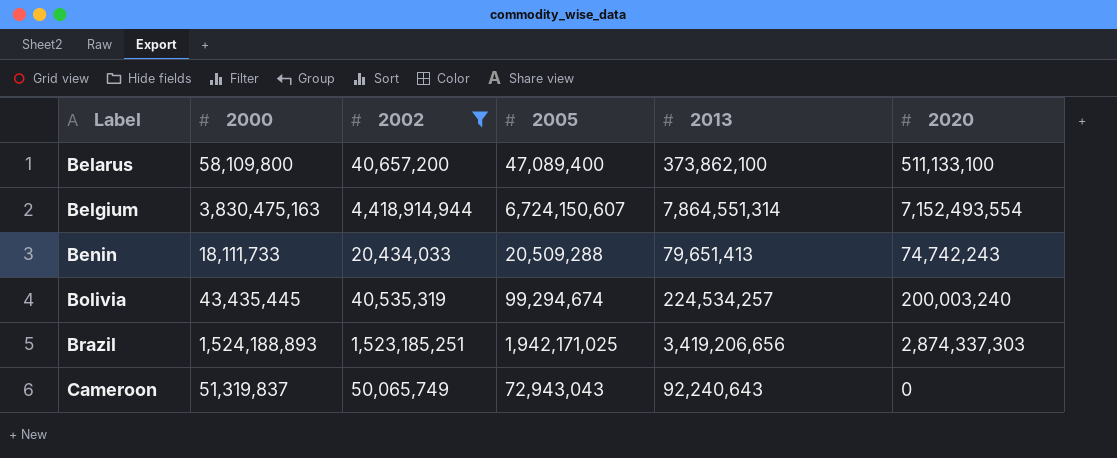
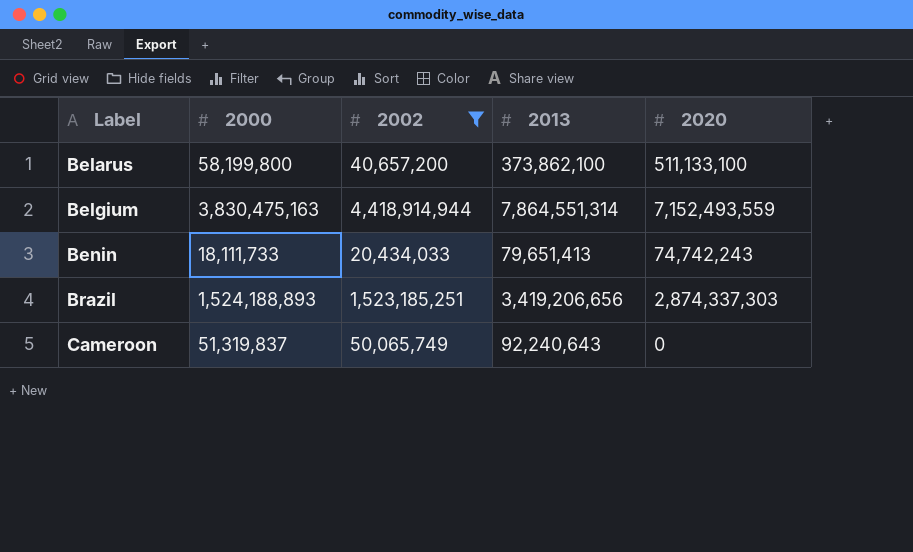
column 2005 | position: 4 -> none
row Bolivia: 43,435,445 | 40,535,319 | 99,294,674 | 224,534,257 | 200,003,240 -> none
Belarus | 2000: 58,109,800 -> 58,199,800
Belgium | 2020: 7,152,493,554 -> 7,152,493,559

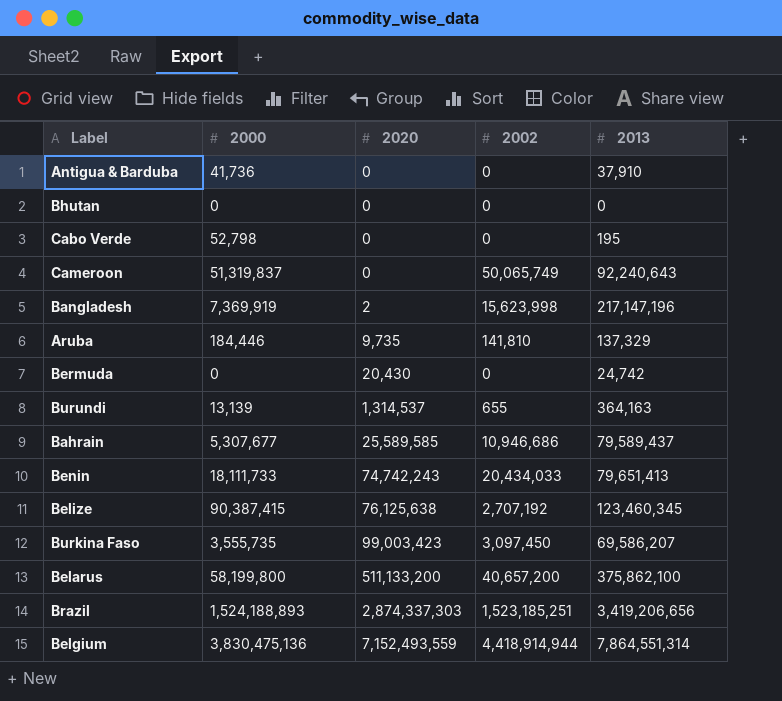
filter: 2002 >= 20,434,033 -> none
row order: Label ascending -> 2020 ascending
column 2020 | position: 5 -> 3
Belarus | 2020: 511,133,100 -> 511,133,200
Belarus | 2013: 373,862,100 -> 375,862,100
Belgium | 2000: 3,830,475,163 -> 3,830,475,136

